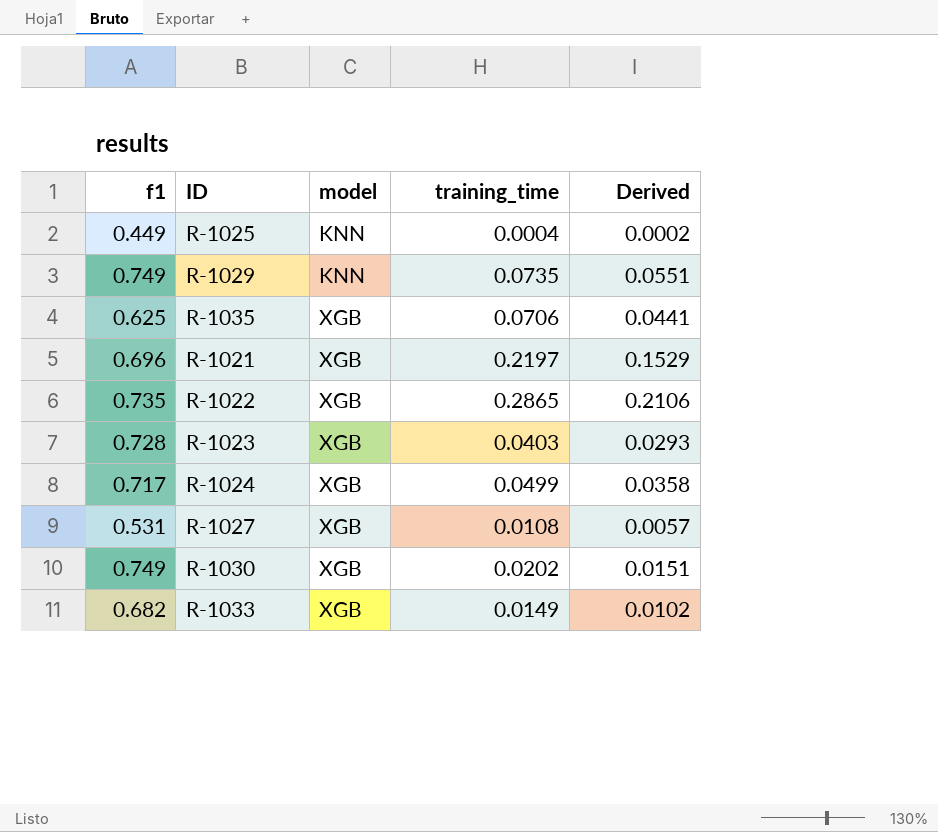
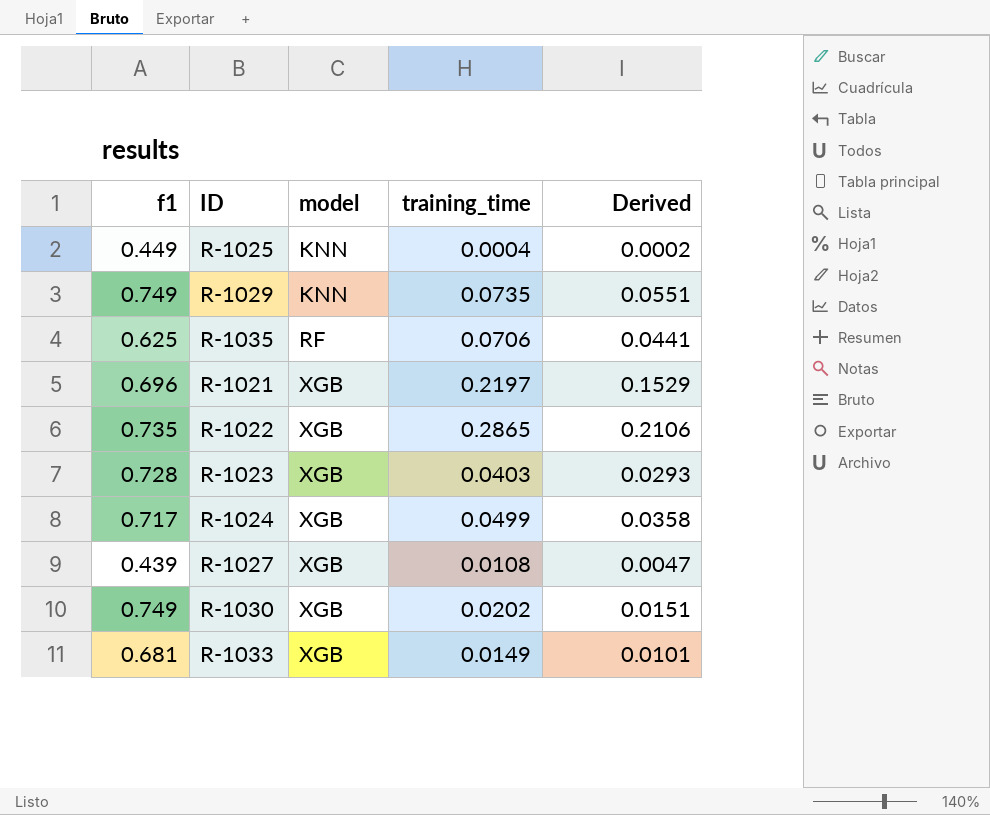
R-1035 | model: XGB -> RF
R-1027 | f1: 0.531 -> 0.439
R-1027 | Derived: 0.0057 -> 0.0047
R-1033 | f1: 0.682 -> 0.681
R-1033 | Derived: 0.0102 -> 0.0101

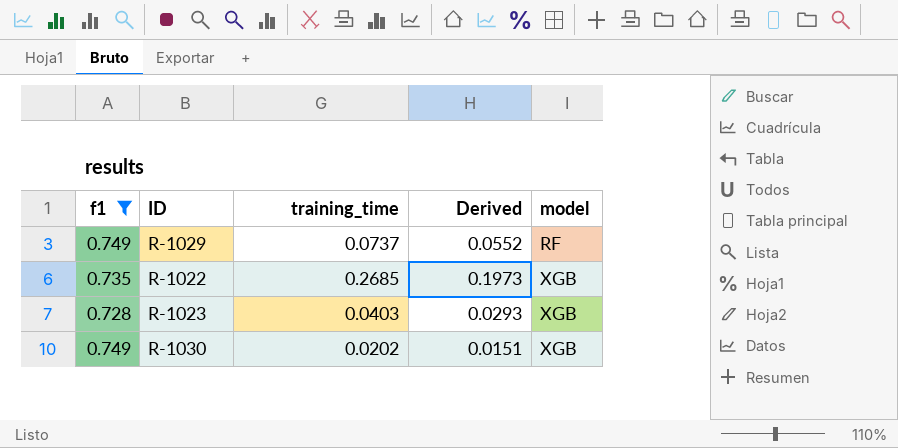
filter: none -> f1 >= 0.728
column model | position: 3 -> 5
R-1029 | training_time: 0.0735 -> 0.0737
R-1029 | Derived: 0.0551 -> 0.0552
R-1029 | model: KNN -> RF
R-1022 | training_time: 0.2865 -> 0.2685
R-1022 | Derived: 0.2106 -> 0.1973

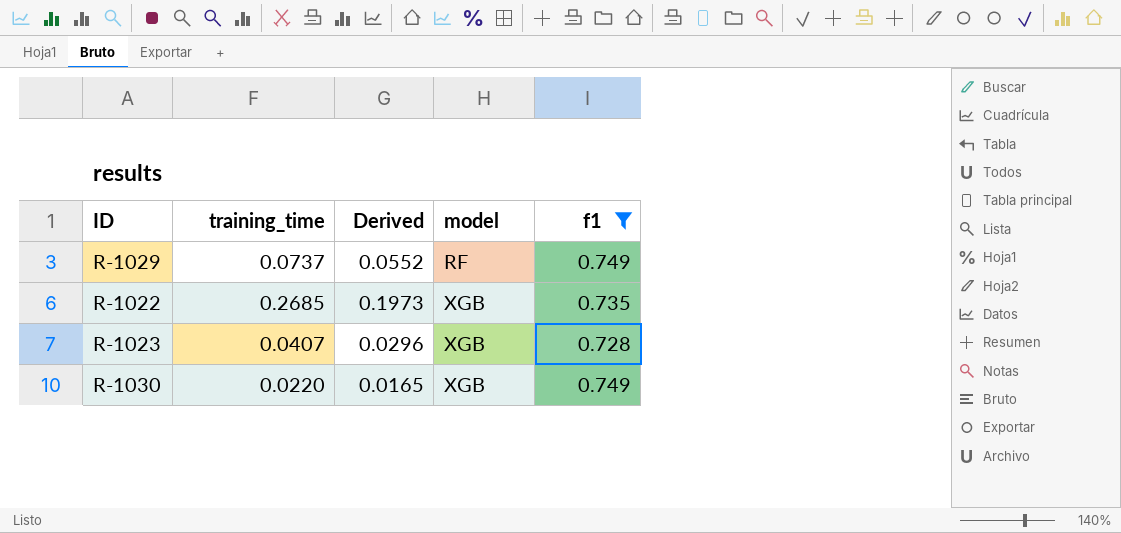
column f1 | position: 1 -> 5
R-1023 | training_time: 0.0403 -> 0.0407
R-1023 | Derived: 0.0293 -> 0.0296
R-1030 | training_time: 0.0202 -> 0.0220
R-1030 | Derived: 0.0151 -> 0.0165

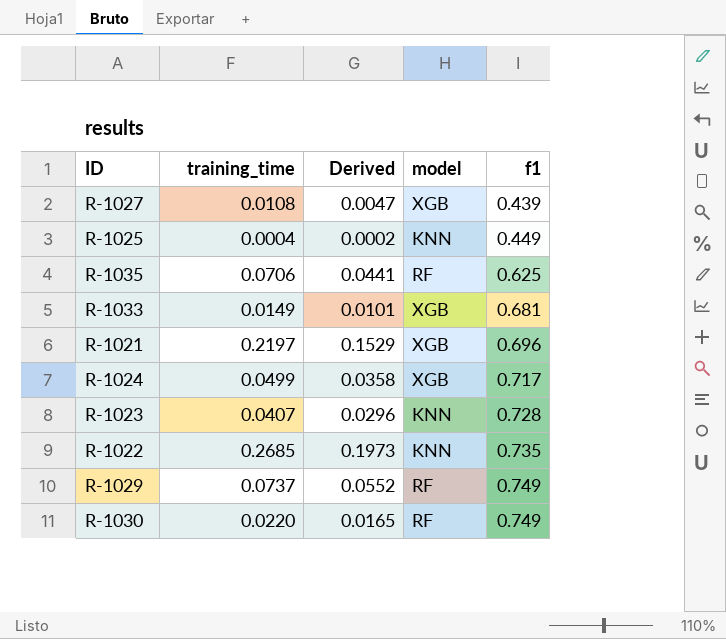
filter: f1 >= 0.728 -> none
row order: model ascending -> f1 ascending
R-1023 | model: XGB -> KNN
R-1022 | model: XGB -> KNN
R-1030 | model: XGB -> RF

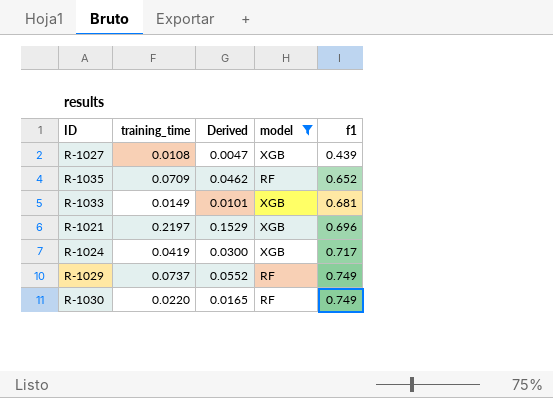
filter: none -> model != KNN
R-1035 | training_time: 0.0706 -> 0.0709
R-1035 | Derived: 0.0441 -> 0.0462
R-1035 | f1: 0.625 -> 0.652
R-1024 | training_time: 0.0499 -> 0.0419
R-1024 | Derived: 0.0358 -> 0.0300

